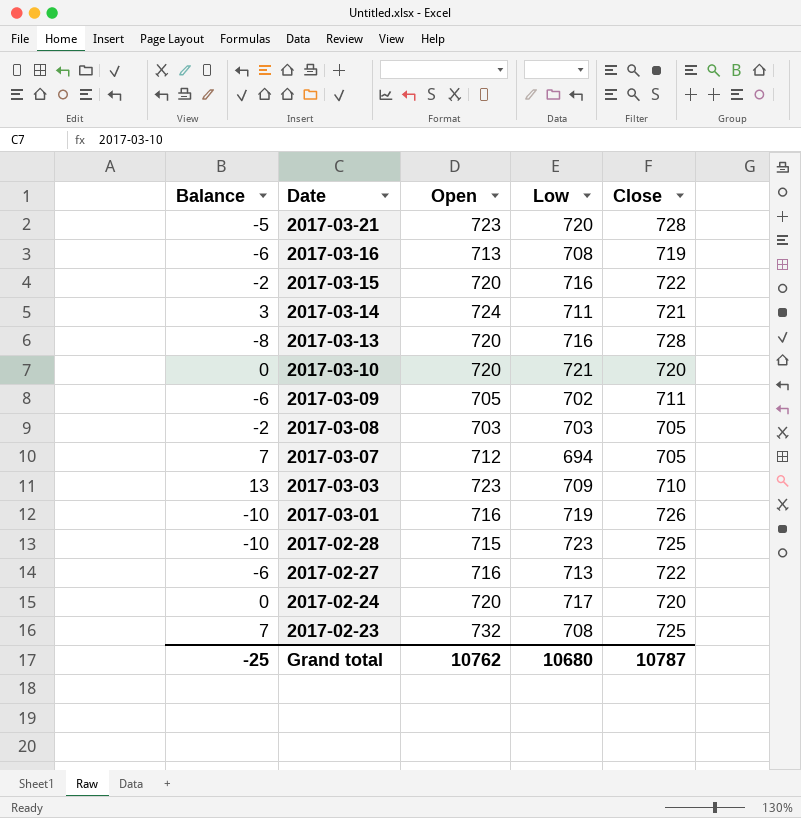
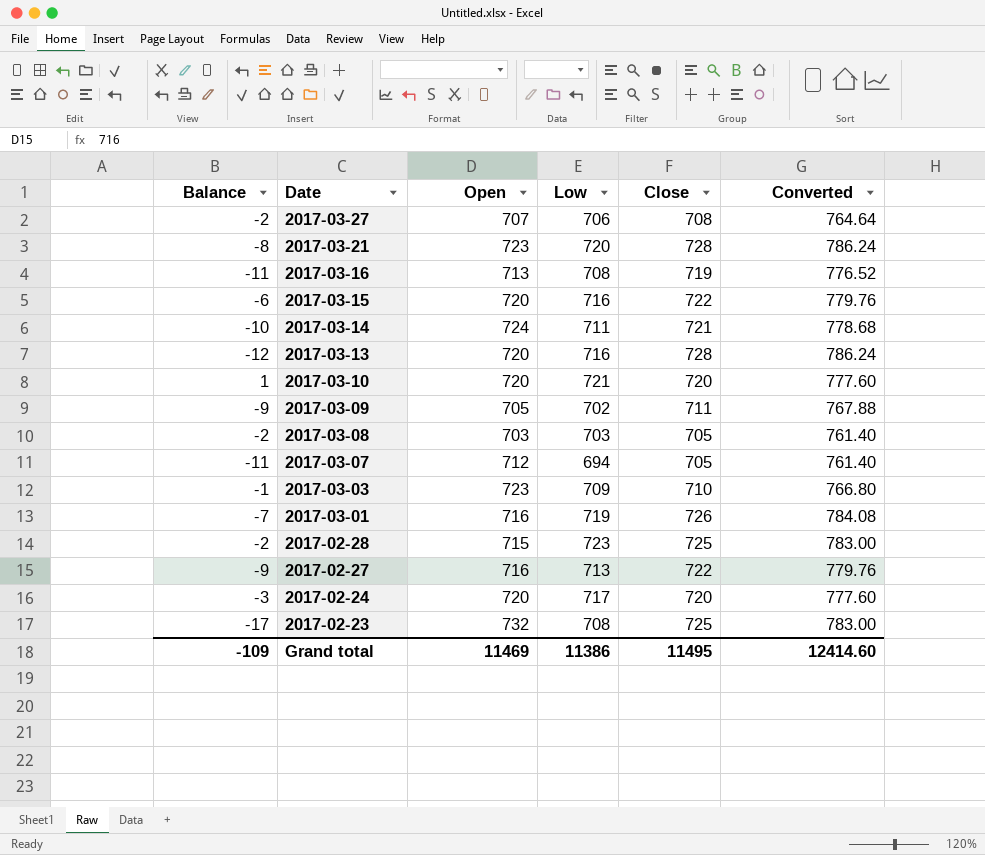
column Balance | formula: [Open] - [Close] -> [Low] - [Close]
column Converted | formula: none -> [Close] * 1.08
row 2017-03-27: none -> -2 | 707 | 706 | 708 | 764.64
Grand total | Balance: -25 -> -109
Grand total | Open: 10762 -> 11469
Grand total | Low: 10680 -> 11386
Grand total | Close: 10787 -> 11495

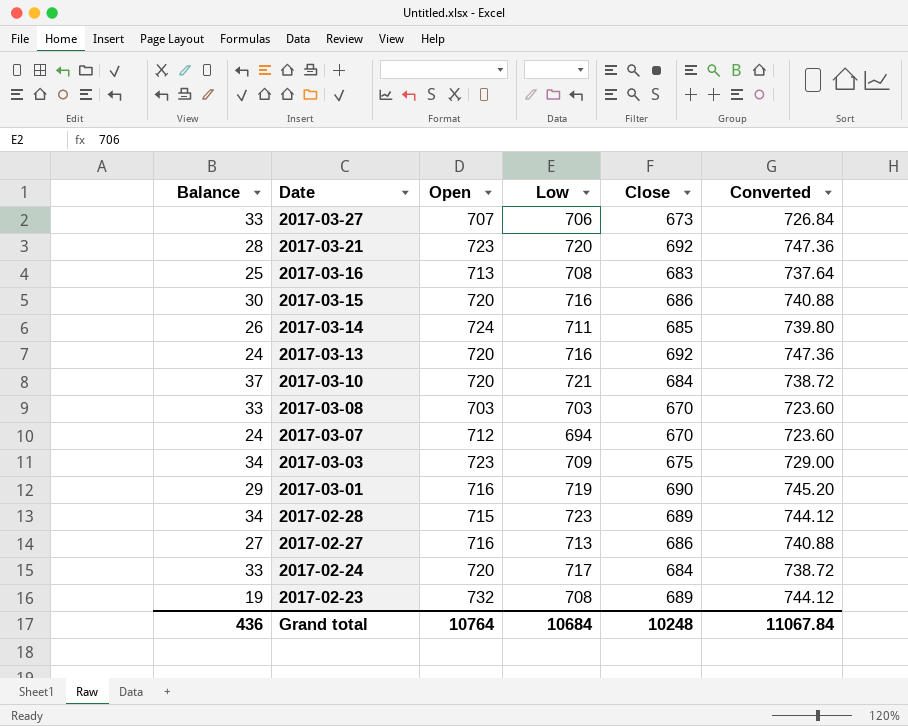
row 2017-03-09: -9 | 705 | 702 | 711 | 767.88 -> none
2017-03-27 | Balance: -2 -> 33
2017-03-27 | Close: 708 -> 673
2017-03-27 | Converted: 764.64 -> 726.84
2017-03-21 | Balance: -8 -> 28
2017-03-21 | Close: 728 -> 692
2017-03-21 | Converted: 786.24 -> 747.36
2017-03-16 | Balance: -11 -> 25
2017-03-16 | Close: 719 -> 683
2017-03-16 | Converted: 776.52 -> 737.64
2017-03-15 | Balance: -6 -> 30
2017-03-15 | Close: 722 -> 686
2017-03-15 | Converted: 779.76 -> 740.88
2017-03-14 | Balance: -10 -> 26
2017-03-14 | Close: 721 -> 685
2017-03-14 | Converted: 778.68 -> 739.80
2017-03-13 | Balance: -12 -> 24
2017-03-13 | Close: 728 -> 692
2017-03-13 | Converted: 786.24 -> 747.36
2017-03-10 | Balance: 1 -> 37
2017-03-10 | Close: 720 -> 684
2017-03-10 | Converted: 777.60 -> 738.72
2017-03-08 | Balance: -2 -> 33
2017-03-08 | Close: 705 -> 670
2017-03-08 | Converted: 761.40 -> 723.60
2017-03-07 | Balance: -11 -> 24
2017-03-07 | Close: 705 -> 670
2017-03-07 | Converted: 761.40 -> 723.60
2017-03-03 | Balance: -1 -> 34
2017-03-03 | Close: 710 -> 675
2017-03-03 | Converted: 766.80 -> 729.00
2017-03-01 | Balance: -7 -> 29
2017-03-01 | Close: 726 -> 690
2017-03-01 | Converted: 784.08 -> 745.20
2017-02-28 | Balance: -2 -> 34
2017-02-28 | Close: 725 -> 689
2017-02-28 | Converted: 783.00 -> 744.12
2017-02-27 | Balance: -9 -> 27
2017-02-27 | Close: 722 -> 686
2017-02-27 | Converted: 779.76 -> 740.88
2017-02-24 | Balance: -3 -> 33
2017-02-24 | Close: 720 -> 684
2017-02-24 | Converted: 777.60 -> 738.72
2017-02-23 | Balance: -17 -> 19
2017-02-23 | Close: 725 -> 689
2017-02-23 | Converted: 783.00 -> 744.12
Grand total | Balance: -109 -> 436
Grand total | Open: 11469 -> 10764
Grand total | Low: 11386 -> 10684
Grand total | Close: 11495 -> 10248
Grand total | Converted: 12414.60 -> 11067.84

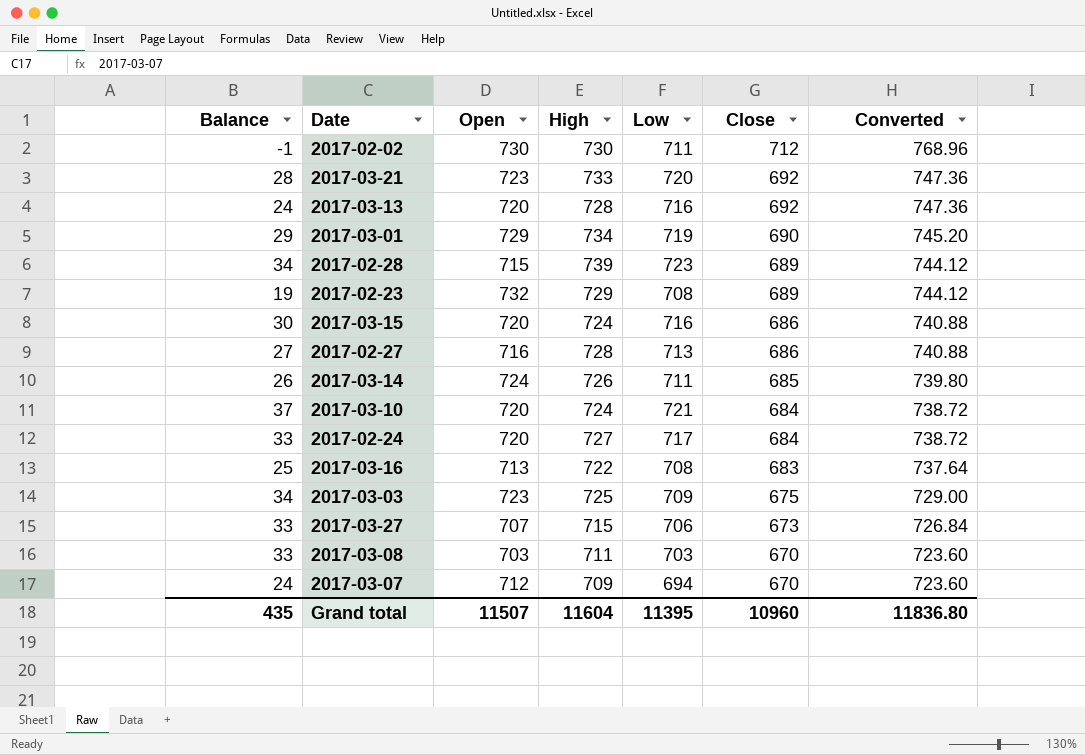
row order: Date descending -> Close descending
column High | position: none -> 4
row 2017-02-02: none -> -1 | 730 | 730 | 711 | 712 | 768.96
2017-03-01 | Open: 716 -> 729
Grand total | Balance: 436 -> 435
Grand total | Open: 10764 -> 11507
Grand total | Low: 10684 -> 11395
Grand total | Close: 10248 -> 10960
Grand total | Converted: 11067.84 -> 11836.80

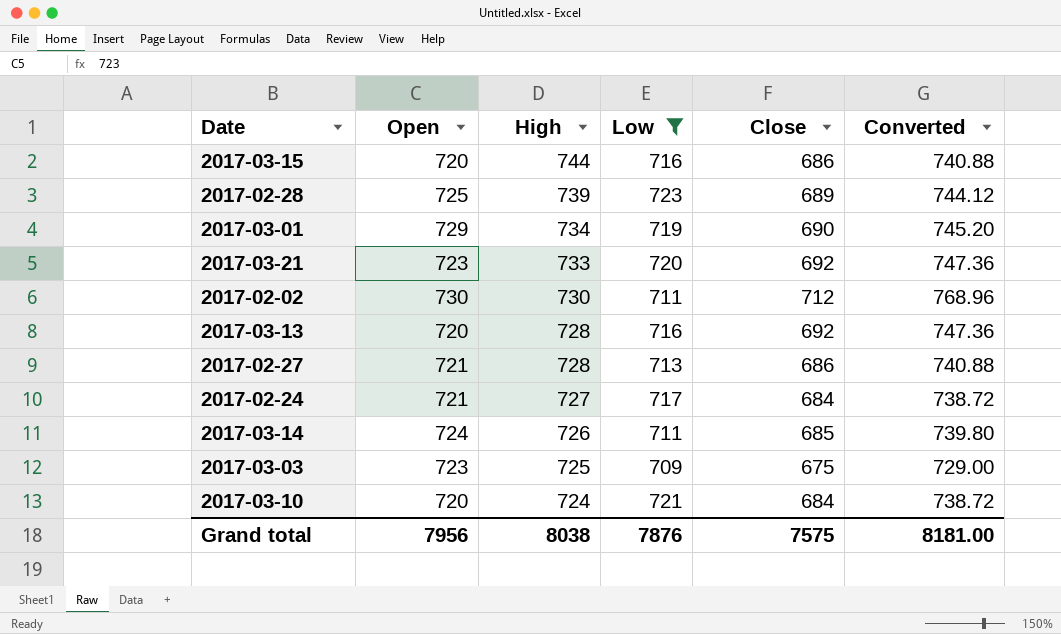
filter: none -> Low >= 709
row order: Close descending -> High descending
column Balance | formula: [Low] - [Close] -> none
2017-03-15 | High: 724 -> 744
2017-02-28 | Open: 715 -> 725
2017-02-27 | Open: 716 -> 721
2017-02-24 | Open: 720 -> 721
Grand total | Open: 11507 -> 7956
Grand total | High: 11604 -> 8038
Grand total | Low: 11395 -> 7876
Grand total | Close: 10960 -> 7575
Grand total | Converted: 11836.80 -> 8181.00

